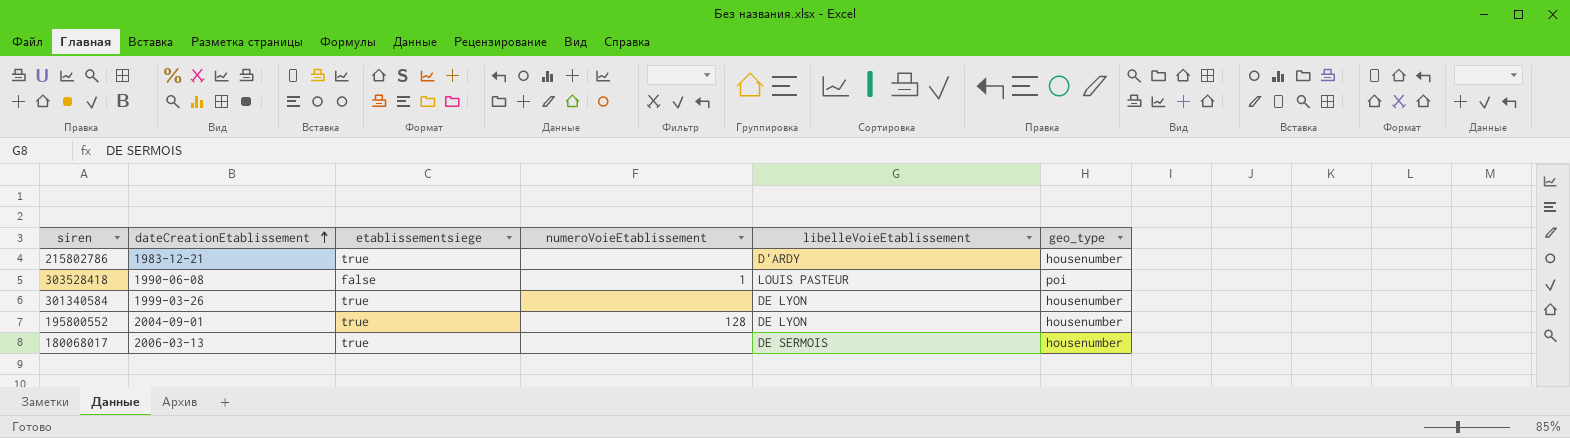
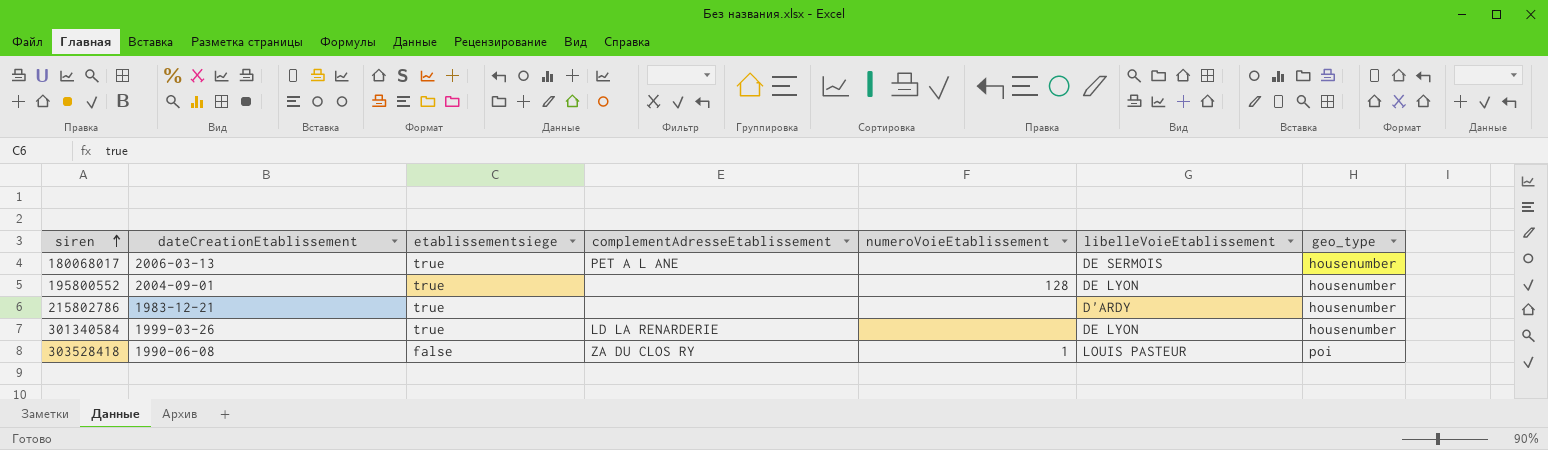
row order: dateCreationEtablissement ascending -> siren ascending
column complementAdresseEtablissement | position: none -> 4

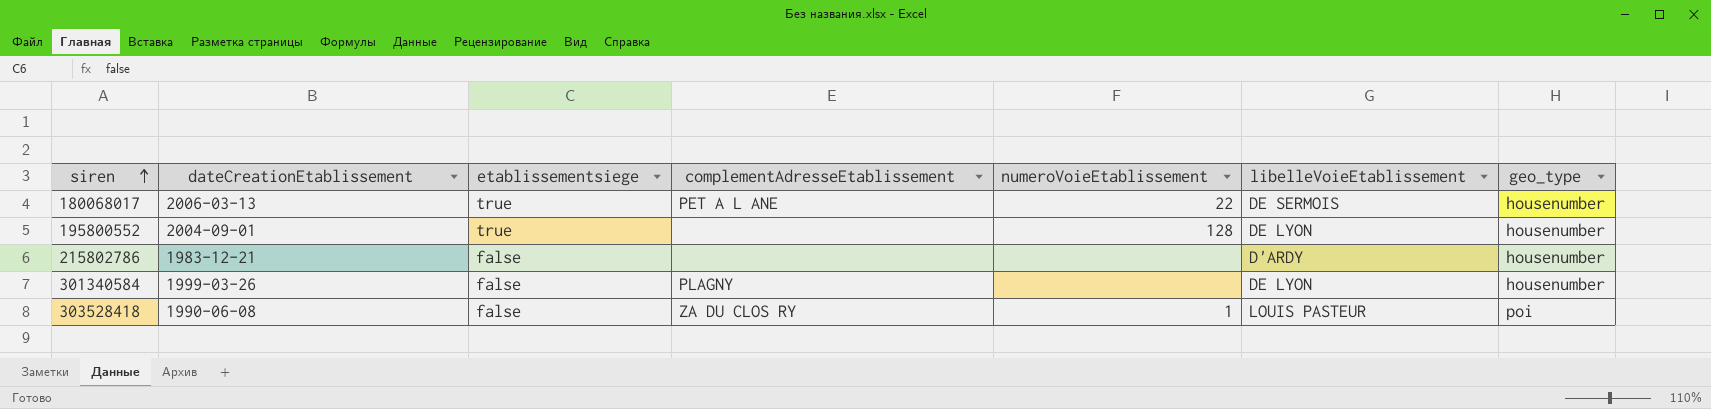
180068017 | numeroVoieEtablissement: none -> 22
215802786 | etablissementsiege: true -> false
301340584 | etablissementsiege: true -> false
301340584 | complementAdresseEtablissement: LD LA RENARDERIE -> PLAGNY

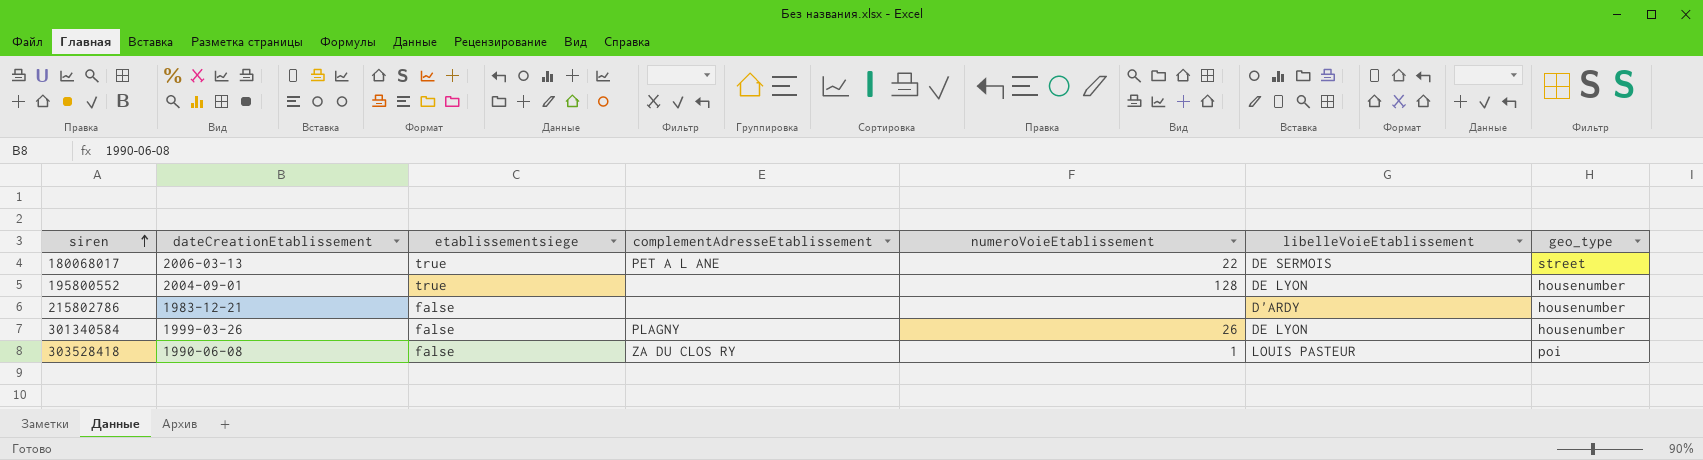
180068017 | geo_type: housenumber -> street
301340584 | numeroVoieEtablissement: none -> 26

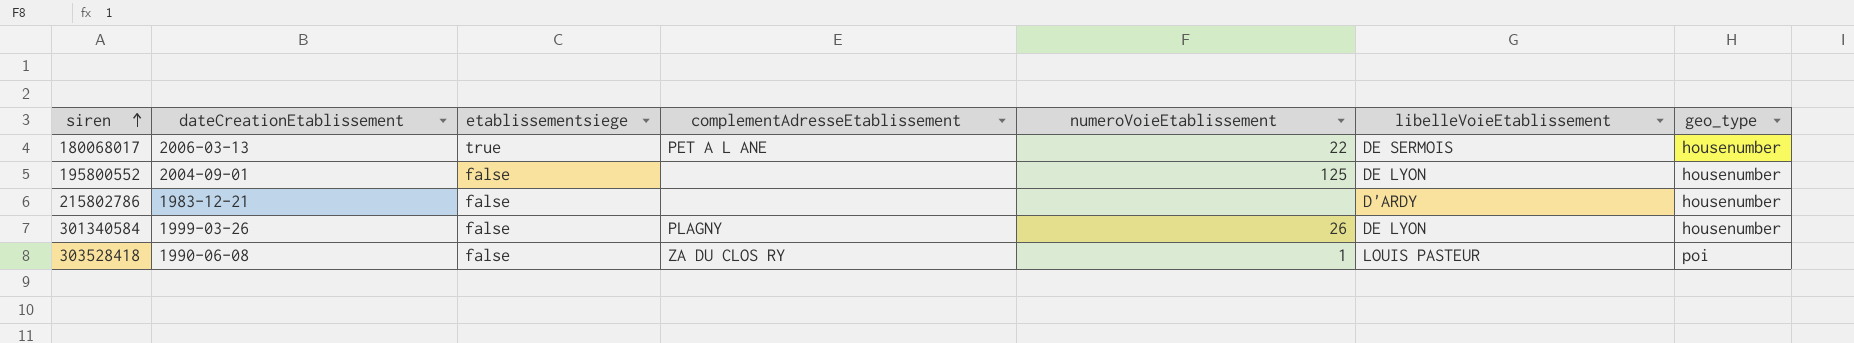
180068017 | geo_type: street -> housenumber
195800552 | etablissementsiege: true -> false
195800552 | numeroVoieEtablissement: 128 -> 125

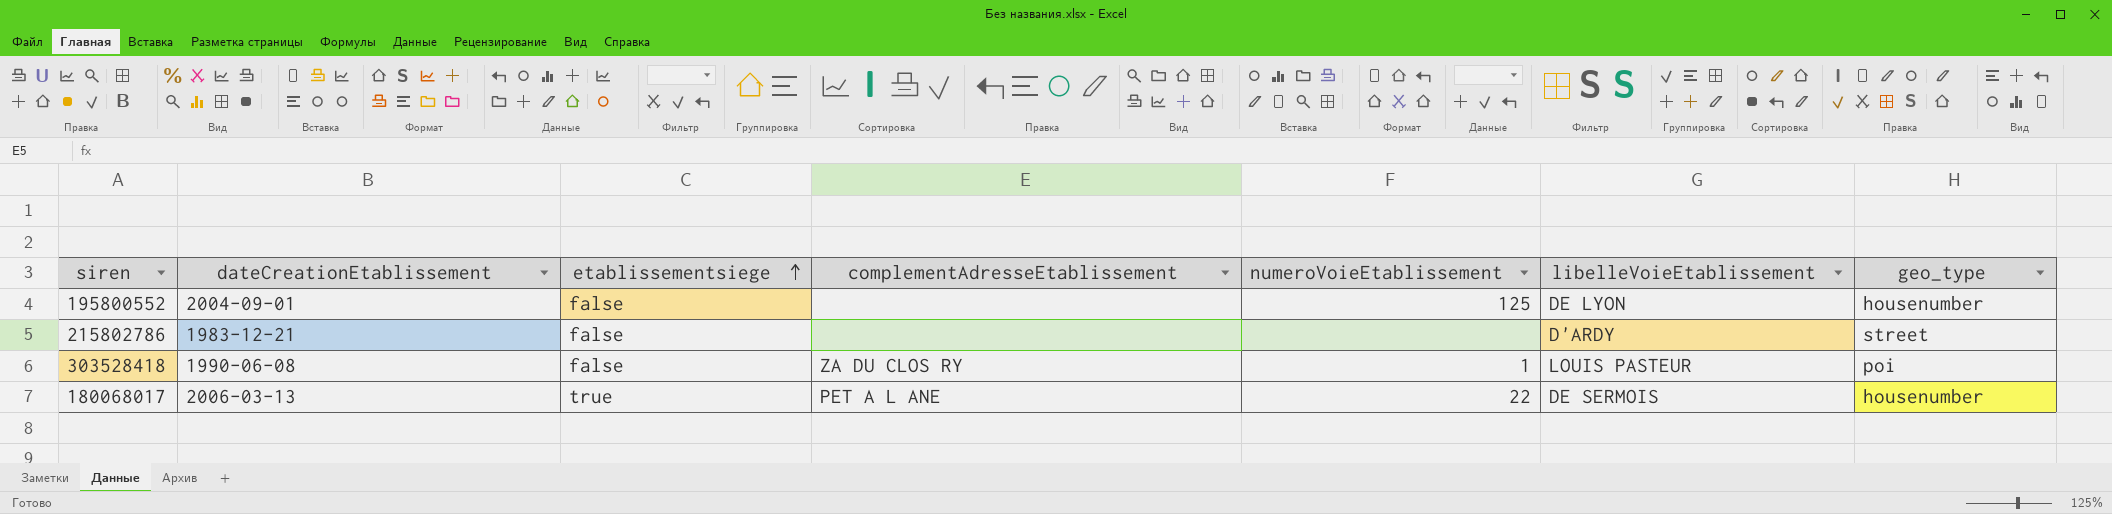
row order: siren ascending -> etablissementsiege ascending
row 301340584: 1999-03-26 | false | PLAGNY | 26 | DE LYON | housenumber -> none
215802786 | geo_type: housenumber -> street

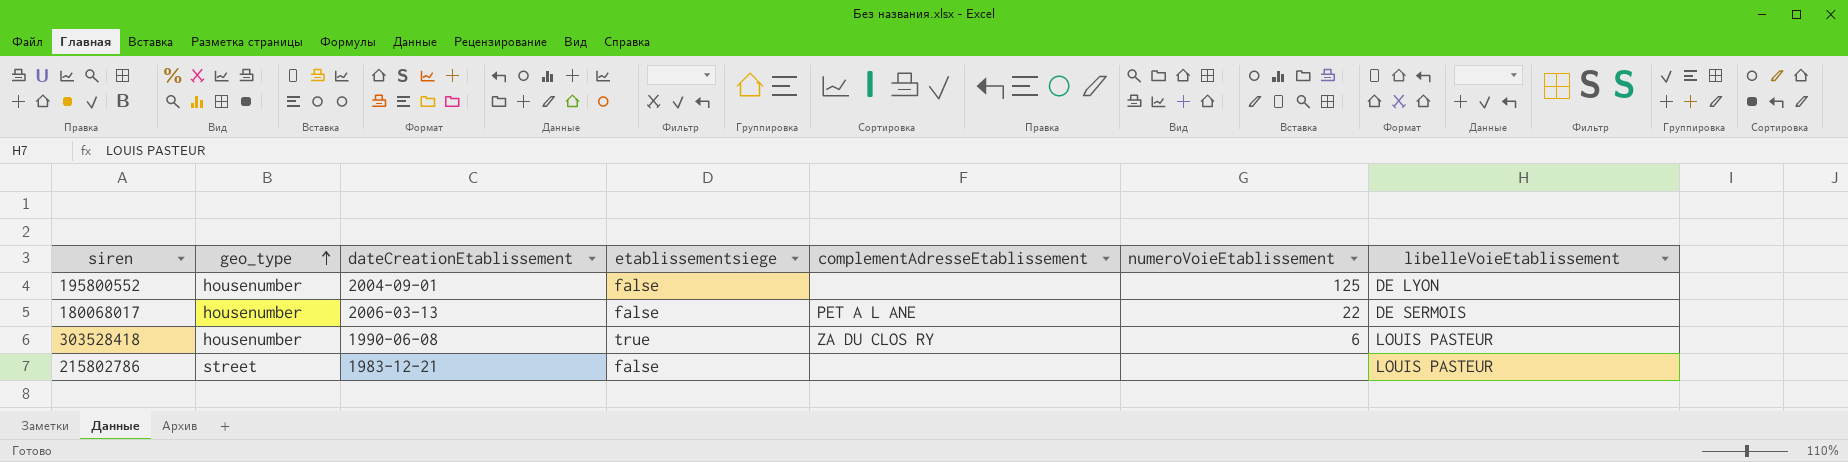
row order: etablissementsiege ascending -> geo_type ascending
column geo_type | position: 7 -> 2
180068017 | etablissementsiege: true -> false
303528418 | geo_type: poi -> housenumber
303528418 | etablissementsiege: false -> true
303528418 | numeroVoieEtablissement: 1 -> 6
215802786 | libelleVoieEtablissement: D'ARDY -> LOUIS PASTEUR

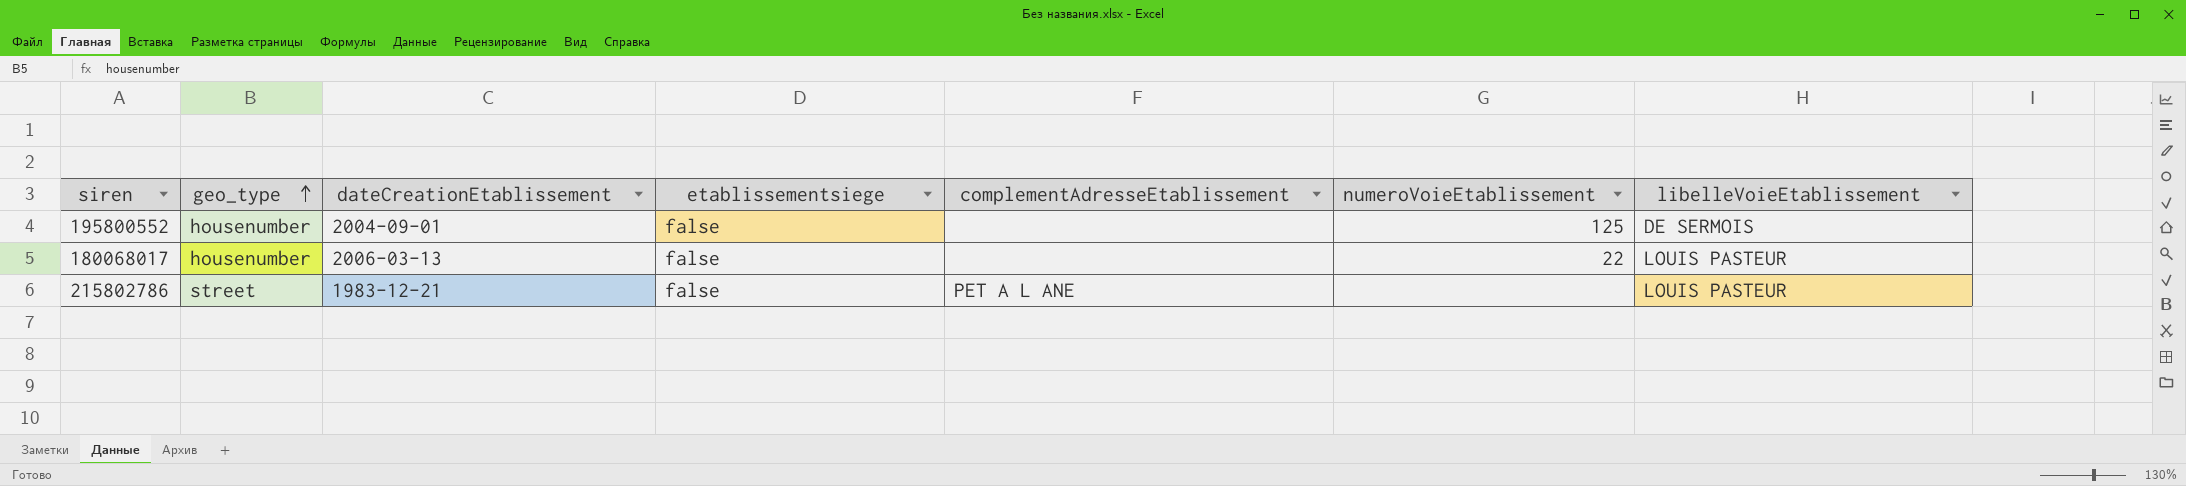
row 303528418: housenumber | 1990-06-08 | true | ZA DU CLOS RY | 6 | LOUIS PASTEUR -> none
195800552 | libelleVoieEtablissement: DE LYON -> DE SERMOIS
180068017 | complementAdresseEtablissement: PET A L ANE -> none
180068017 | libelleVoieEtablissement: DE SERMOIS -> LOUIS PASTEUR
215802786 | complementAdresseEtablissement: none -> PET A L ANE

